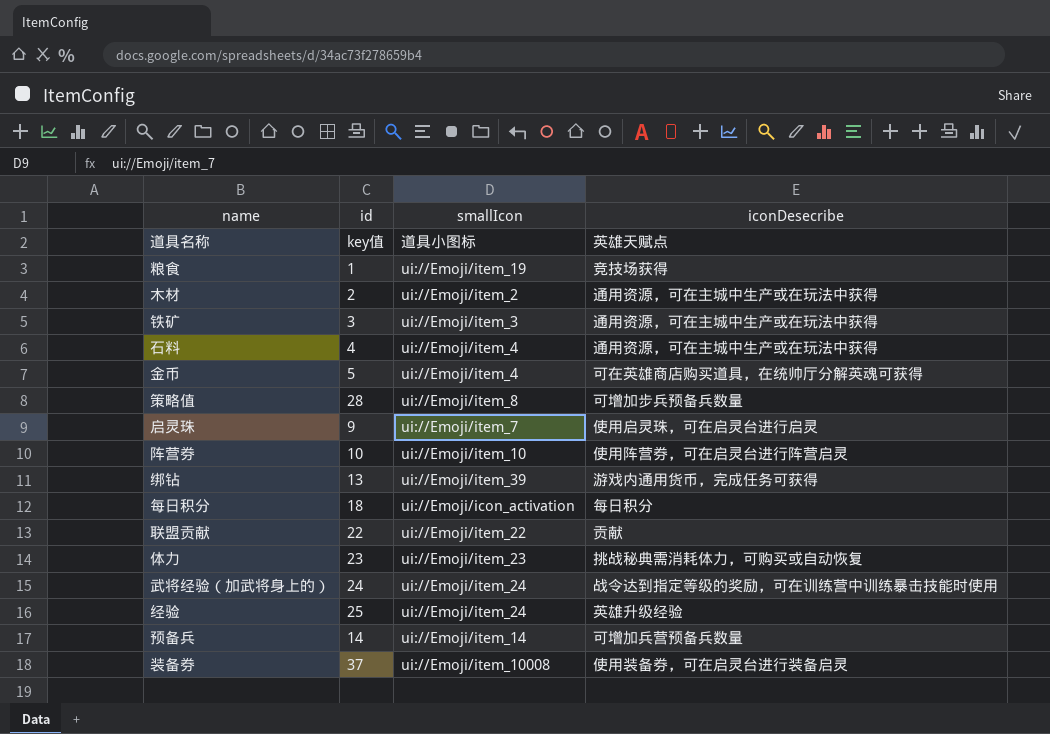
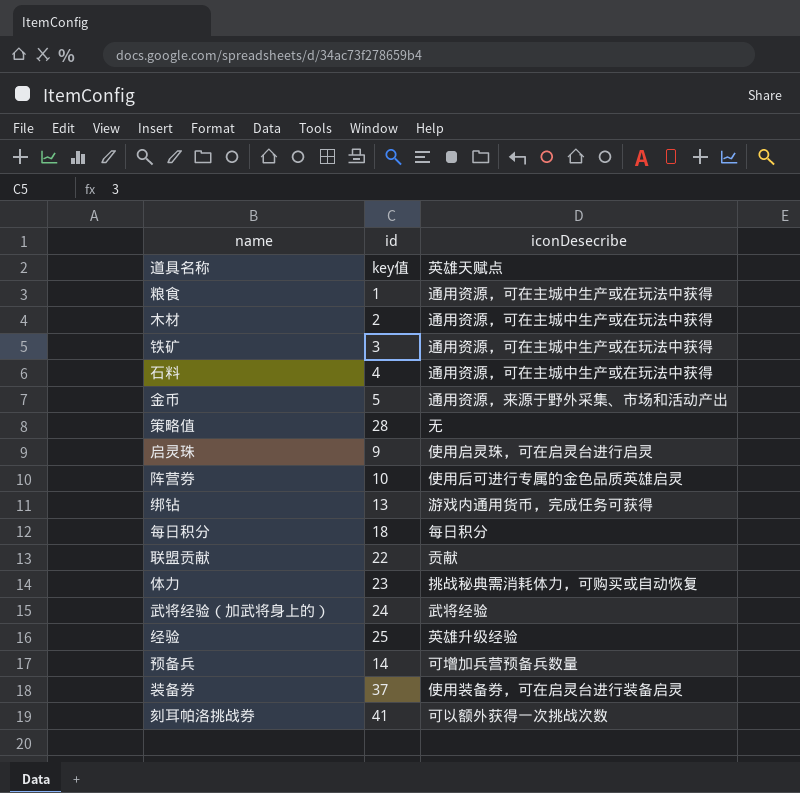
column smallIcon | position: 3 -> none
粮食 | iconDesecribe: 竞技场获得 -> 通用资源，可在主城中生产或在玩法中获得
金币 | iconDesecribe: 可在英雄商店购买道具，在统帅厅分解英魂可获得 -> 通用资源，来源于野外采集、市场和活动产出
策略值 | iconDesecribe: 可增加步兵预备兵数量 -> 无
阵营券 | iconDesecribe: 使用阵营券，可在启灵台进行阵营启灵 -> 使用后可进行专属的金色品质英雄启灵
武将经验（加武将身上的） | iconDesecribe: 战令达到指定等级的奖励，可在训练营中训练暴击技能时使用 -> 武将经验
row 刻耳帕洛挑战券: none -> 41 | 可以额外获得一次挑战次数

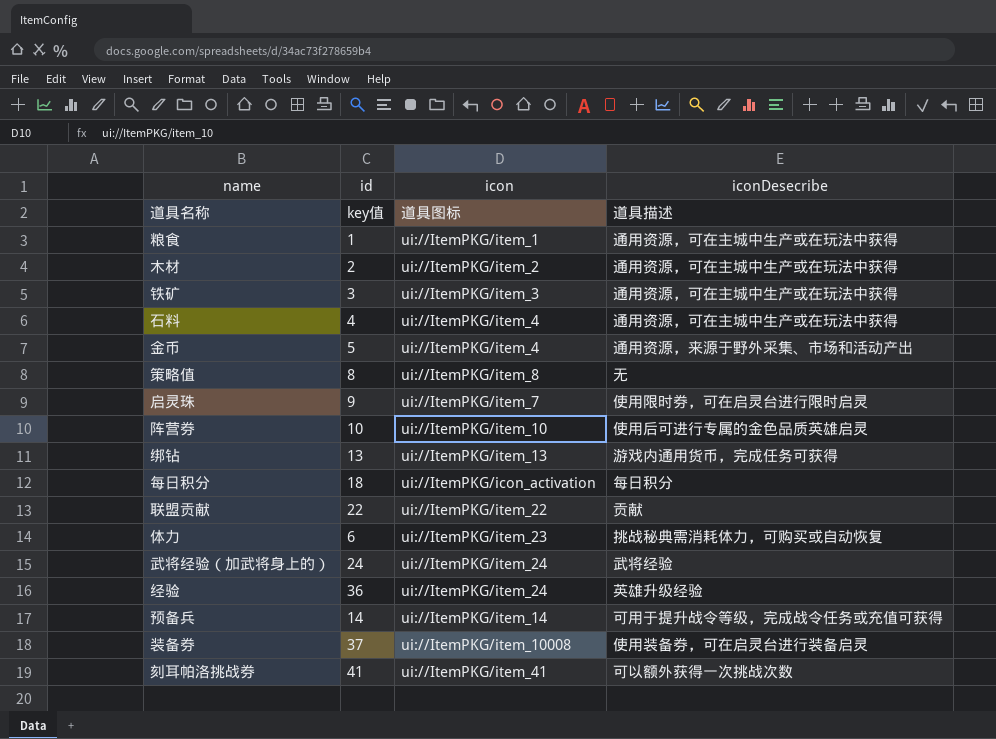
column icon | position: none -> 3
道具名称 | iconDesecribe: 英雄天赋点 -> 道具描述
策略值 | id: 28 -> 8
启灵珠 | iconDesecribe: 使用启灵珠，可在启灵台进行启灵 -> 使用限时券，可在启灵台进行限时启灵
体力 | id: 23 -> 6
经验 | id: 25 -> 36
预备兵 | iconDesecribe: 可增加兵营预备兵数量 -> 可用于提升战令等级，完成战令任务或充值可获得

